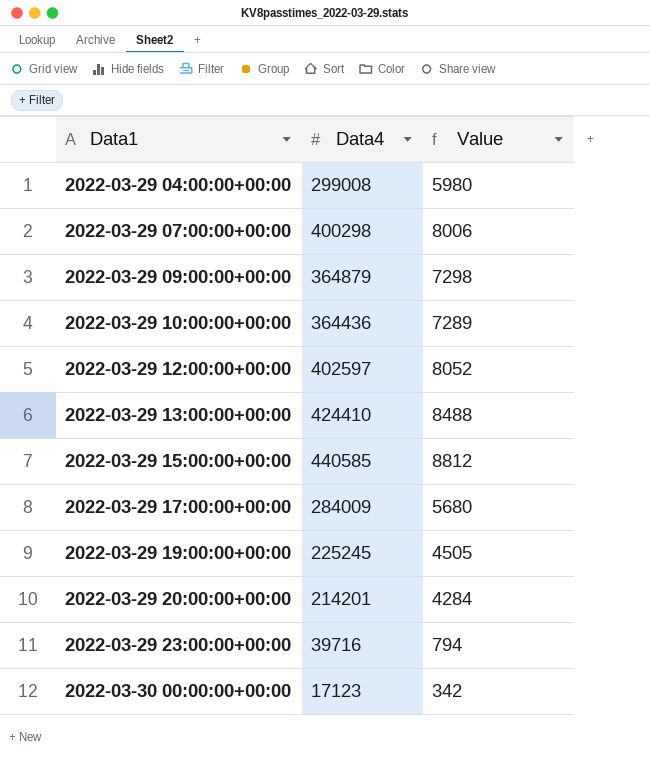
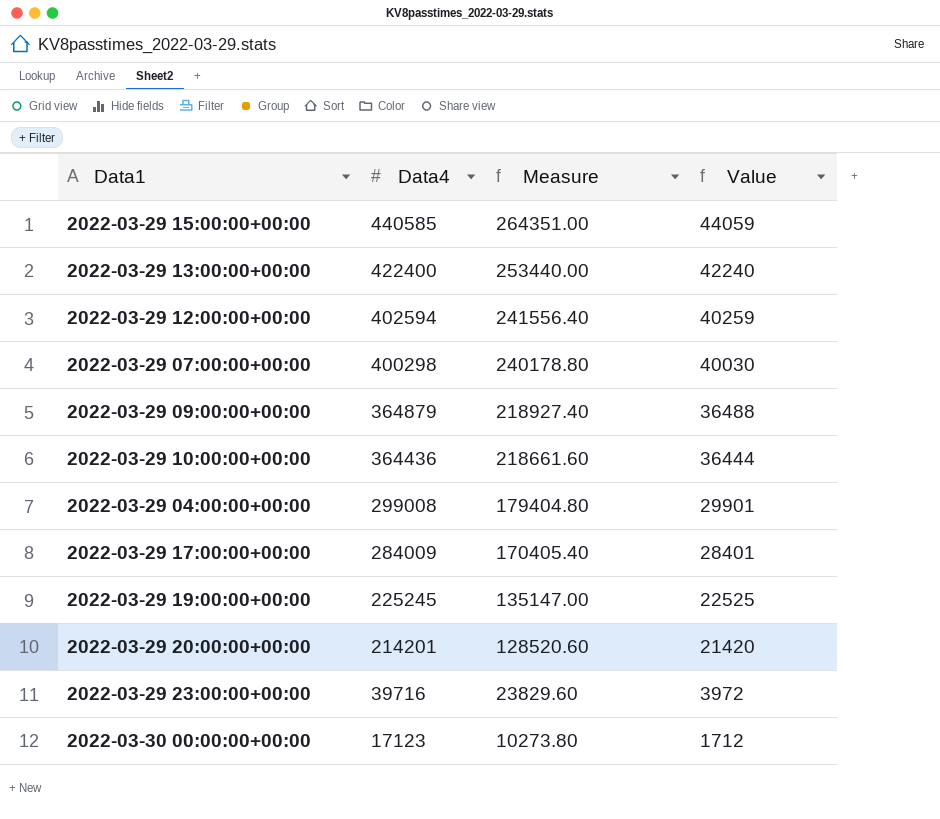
row order: Data1 ascending -> Data4 descending
column Measure | formula: none -> [Data4] * 0.6
column Value | formula: [Data4] * 0.02 -> [Data4] * 0.1
2022-03-29 13:00:00+00:00 | Data4: 424410 -> 422400
2022-03-29 12:00:00+00:00 | Data4: 402597 -> 402594

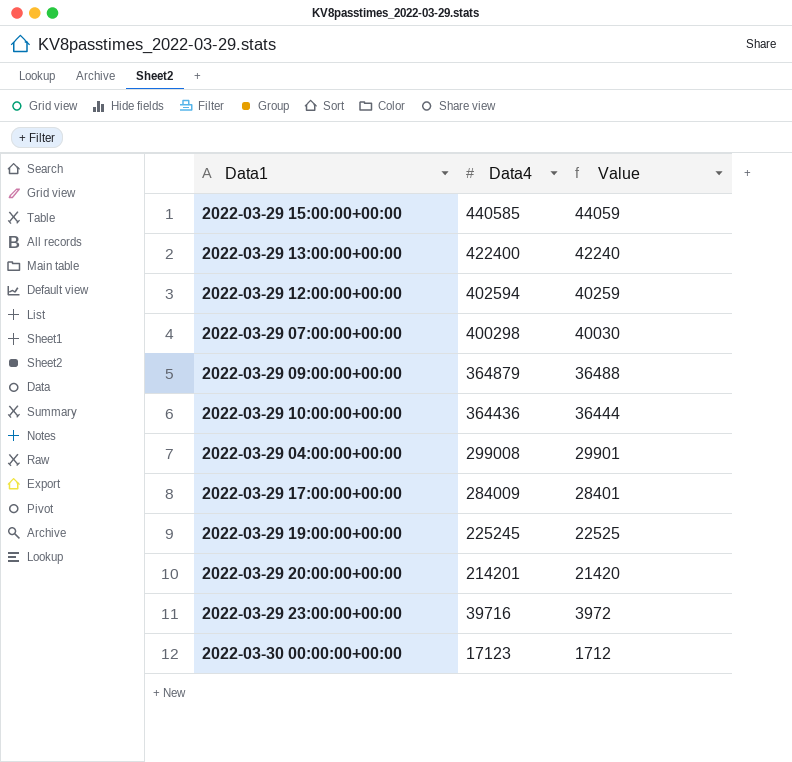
column Measure | formula: [Data4] * 0.6 -> none

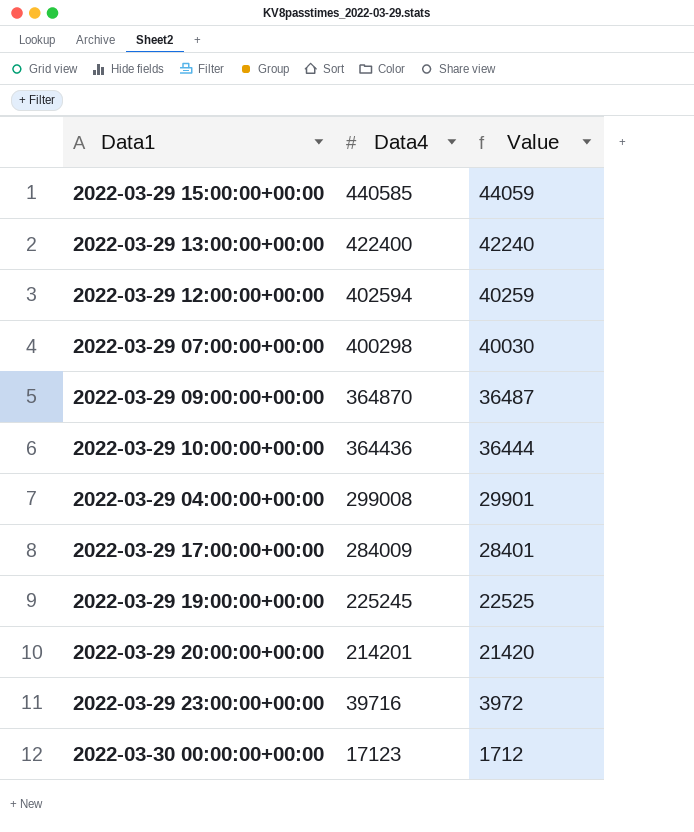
2022-03-29 09:00:00+00:00 | Data4: 364879 -> 364870
2022-03-29 09:00:00+00:00 | Value: 36488 -> 36487

